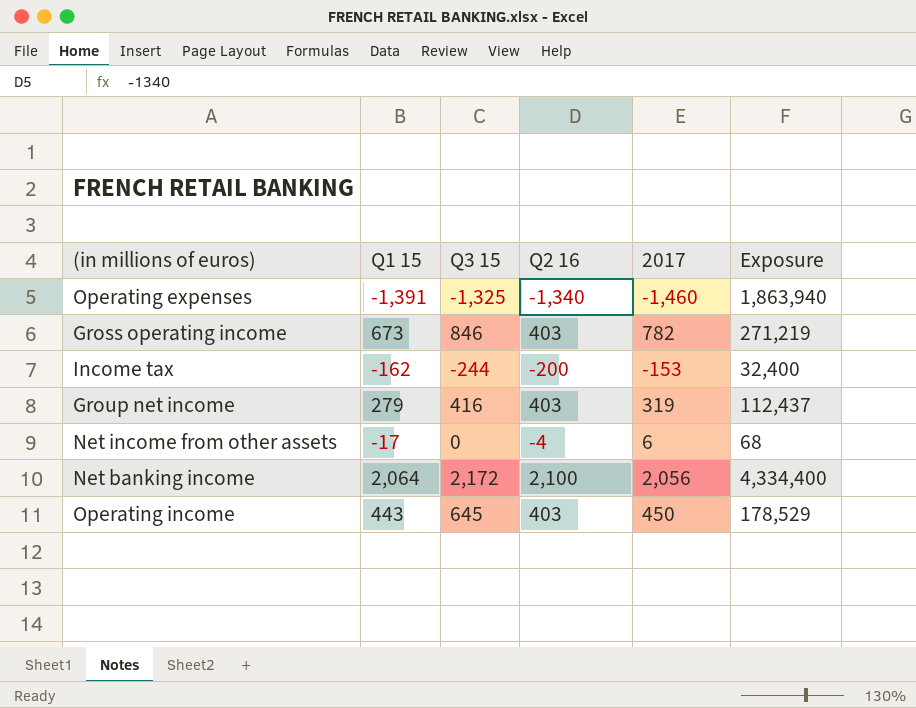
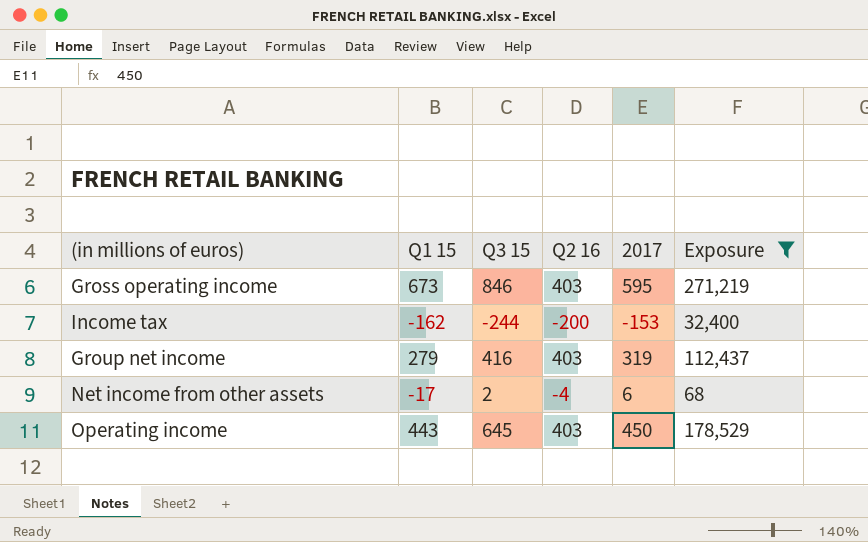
filter: none -> Exposure <= 271,219
Gross operating income | 2017: 782 -> 595
Net income from other assets | Q3 15: 0 -> 2

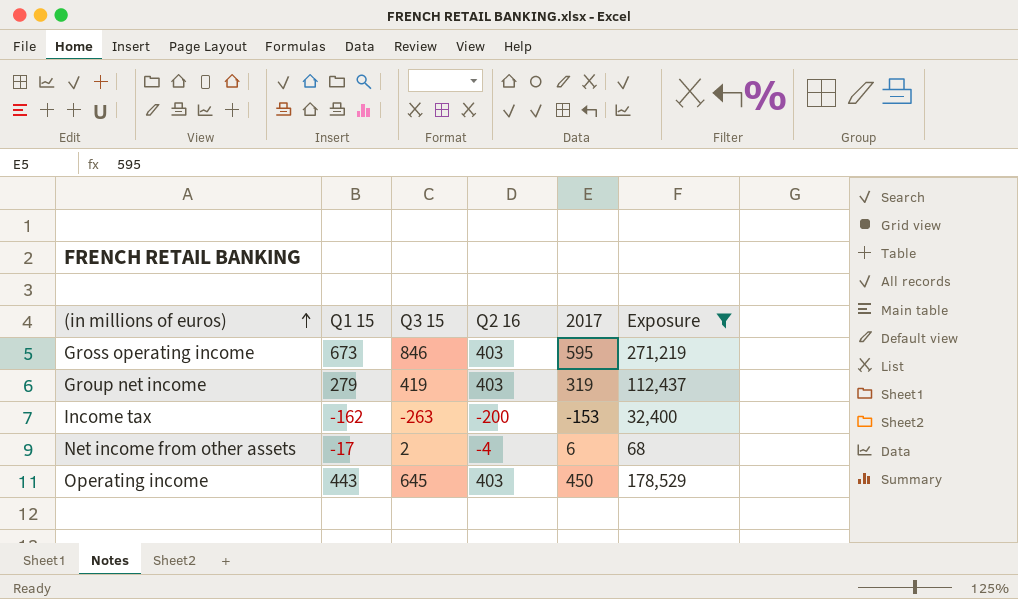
row order: none -> (in millions of euros) ascending
Group net income | Q3 15: 416 -> 419
Income tax | Q3 15: -244 -> -263

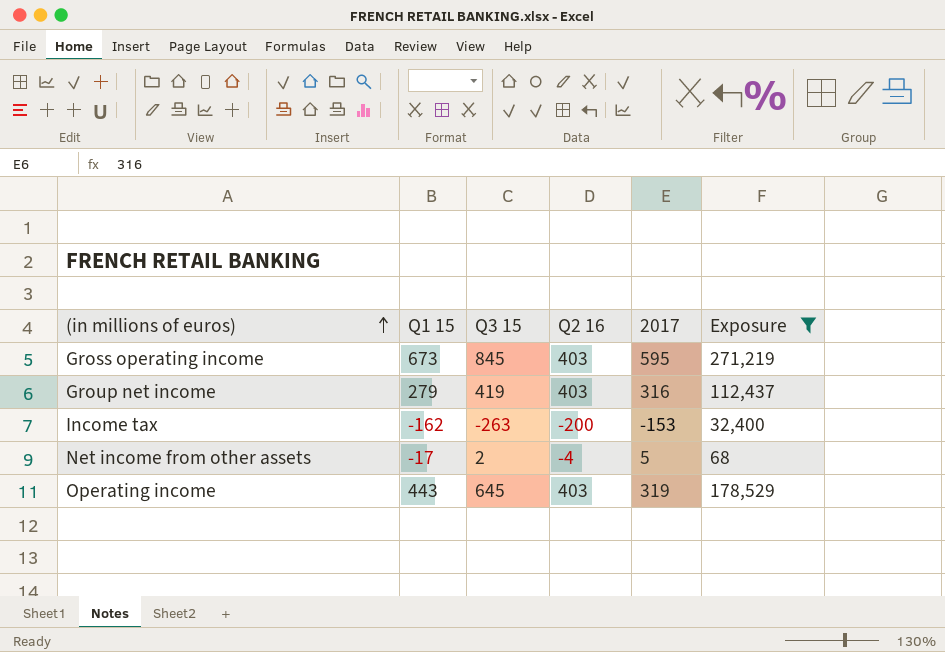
Gross operating income | Q3 15: 846 -> 845
Group net income | 2017: 319 -> 316
Net income from other assets | 2017: 6 -> 5
Operating income | 2017: 450 -> 319

